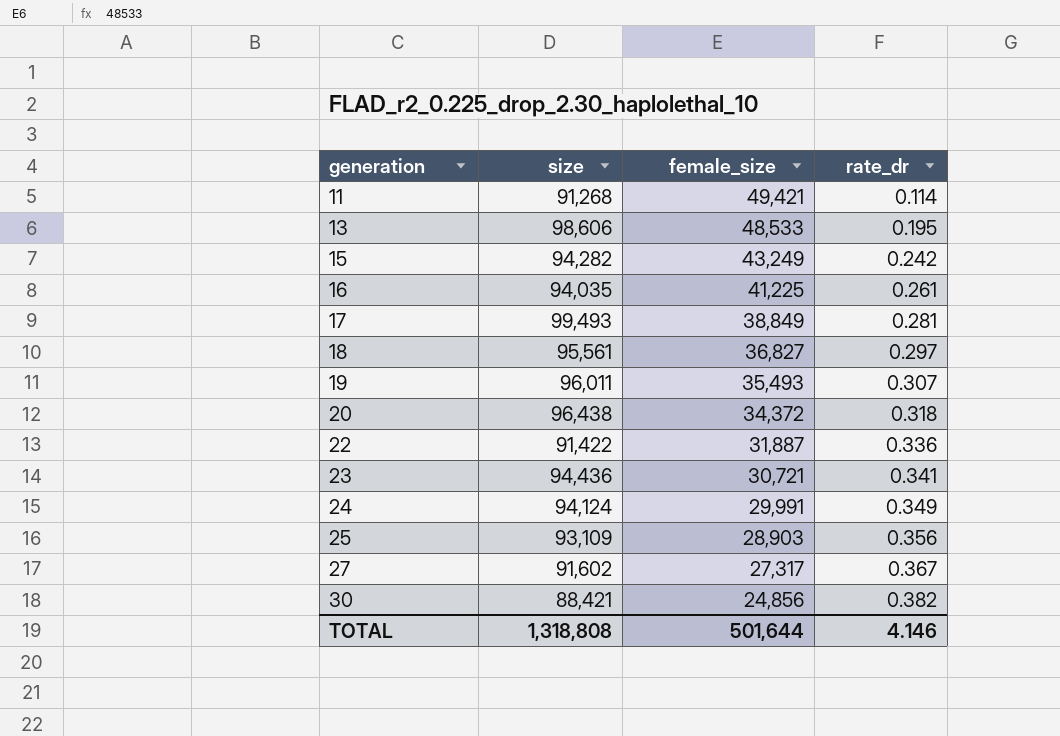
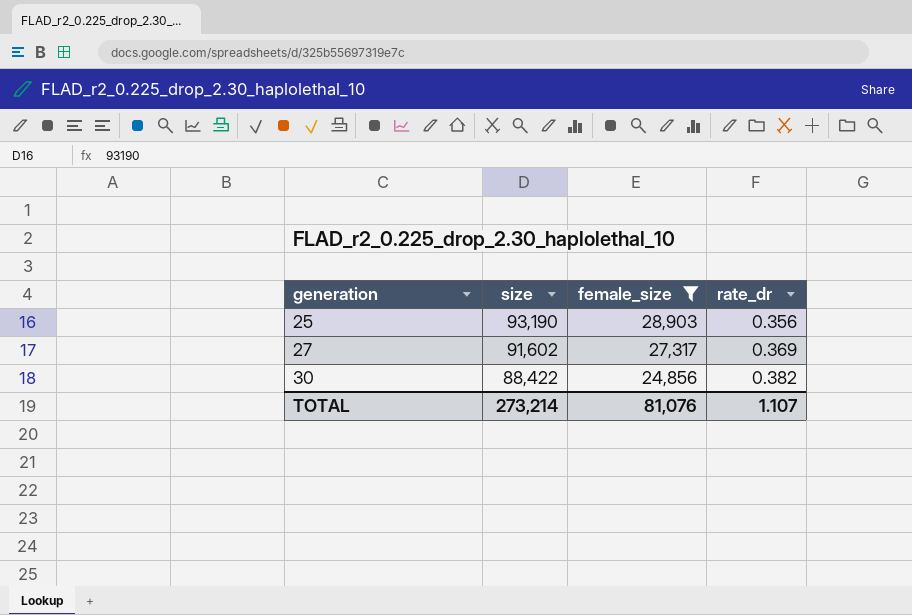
filter: none -> female_size <= 28,903
25 | size: 93,109 -> 93,190
27 | rate_dr: 0.367 -> 0.369
30 | size: 88,421 -> 88,422
TOTAL | size: 1,318,808 -> 273,214
TOTAL | female_size: 501,644 -> 81,076
TOTAL | rate_dr: 4.146 -> 1.107

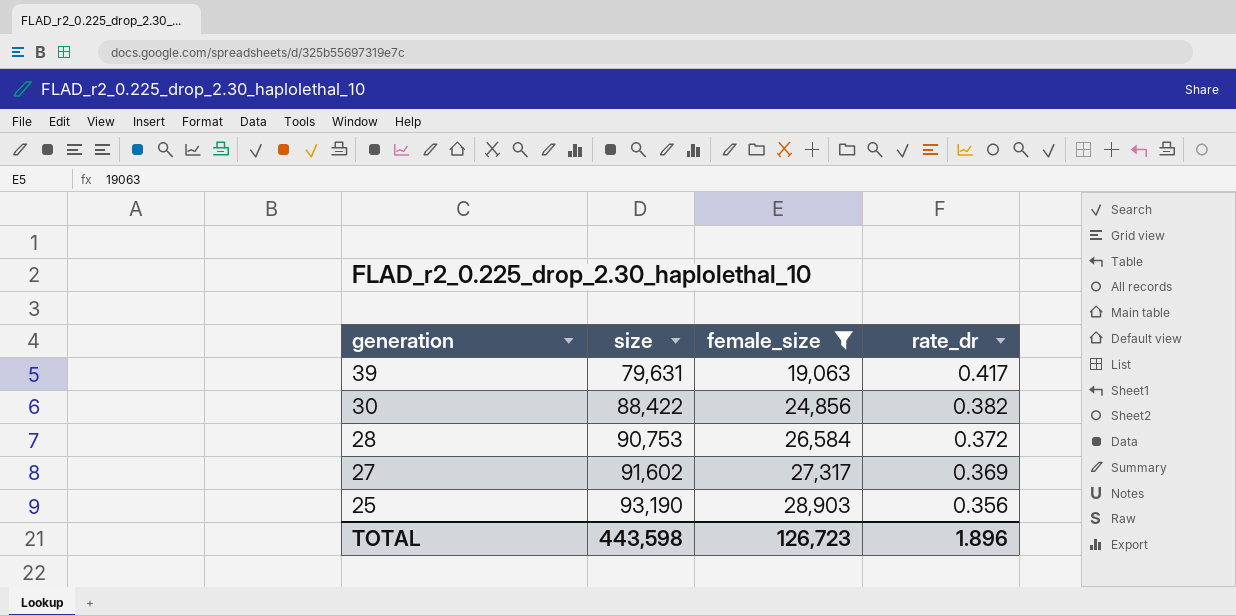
row order: generation ascending -> generation descending
row 39: none -> 79,631 | 19,063 | 0.417
row 28: none -> 90,753 | 26,584 | 0.372
TOTAL | size: 273,214 -> 443,598
TOTAL | female_size: 81,076 -> 126,723
TOTAL | rate_dr: 1.107 -> 1.896

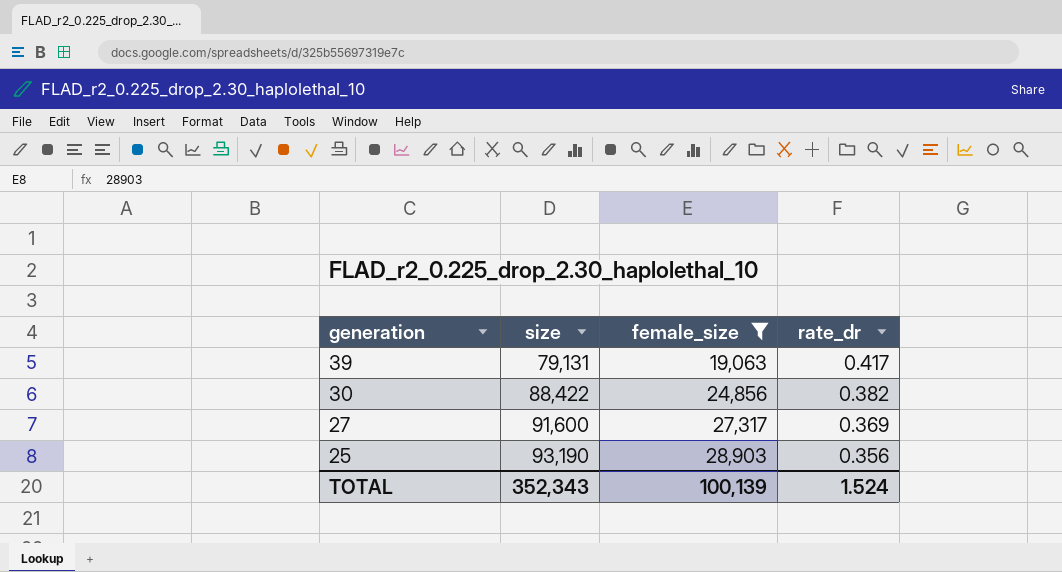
row 28: 90,753 | 26,584 | 0.372 -> none
39 | size: 79,631 -> 79,131
27 | size: 91,602 -> 91,600
TOTAL | size: 443,598 -> 352,343
TOTAL | female_size: 126,723 -> 100,139
TOTAL | rate_dr: 1.896 -> 1.524

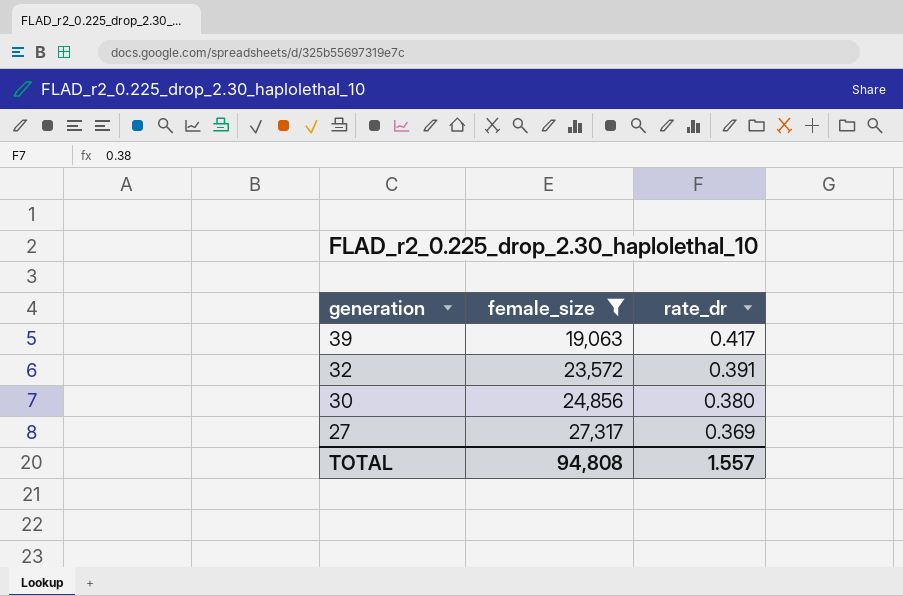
column size | position: 2 -> none
row 25: 93,190 | 28,903 | 0.356 -> none
row 32: none -> 23,572 | 0.391
30 | rate_dr: 0.382 -> 0.380
TOTAL | female_size: 100,139 -> 94,808
TOTAL | rate_dr: 1.524 -> 1.557

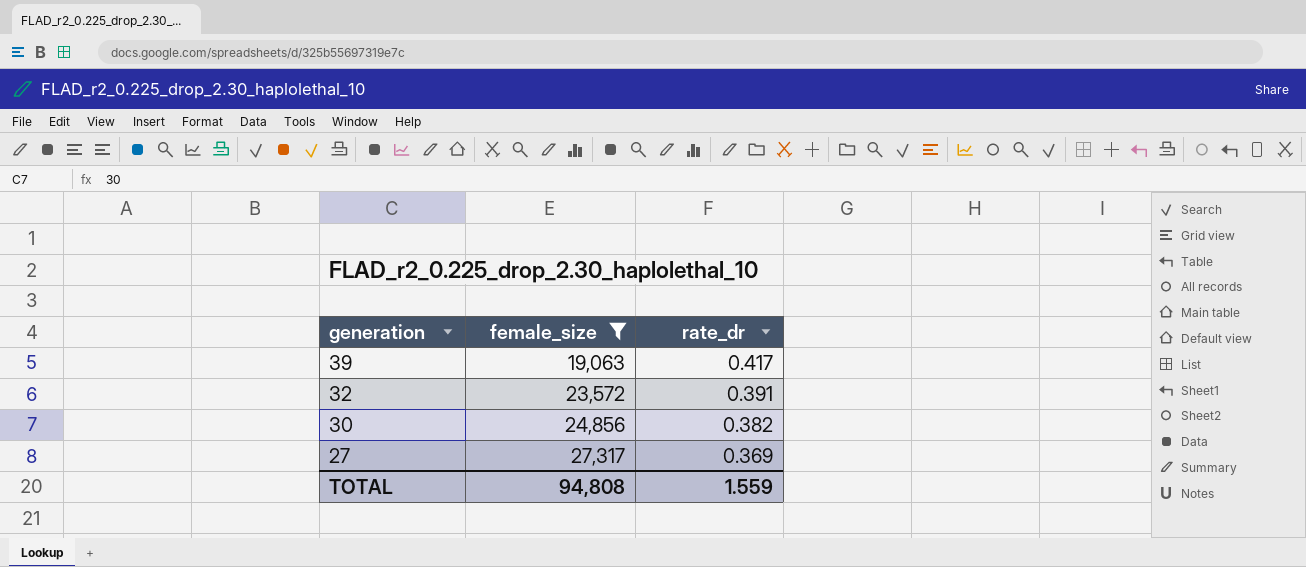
30 | rate_dr: 0.380 -> 0.382
TOTAL | rate_dr: 1.557 -> 1.559

